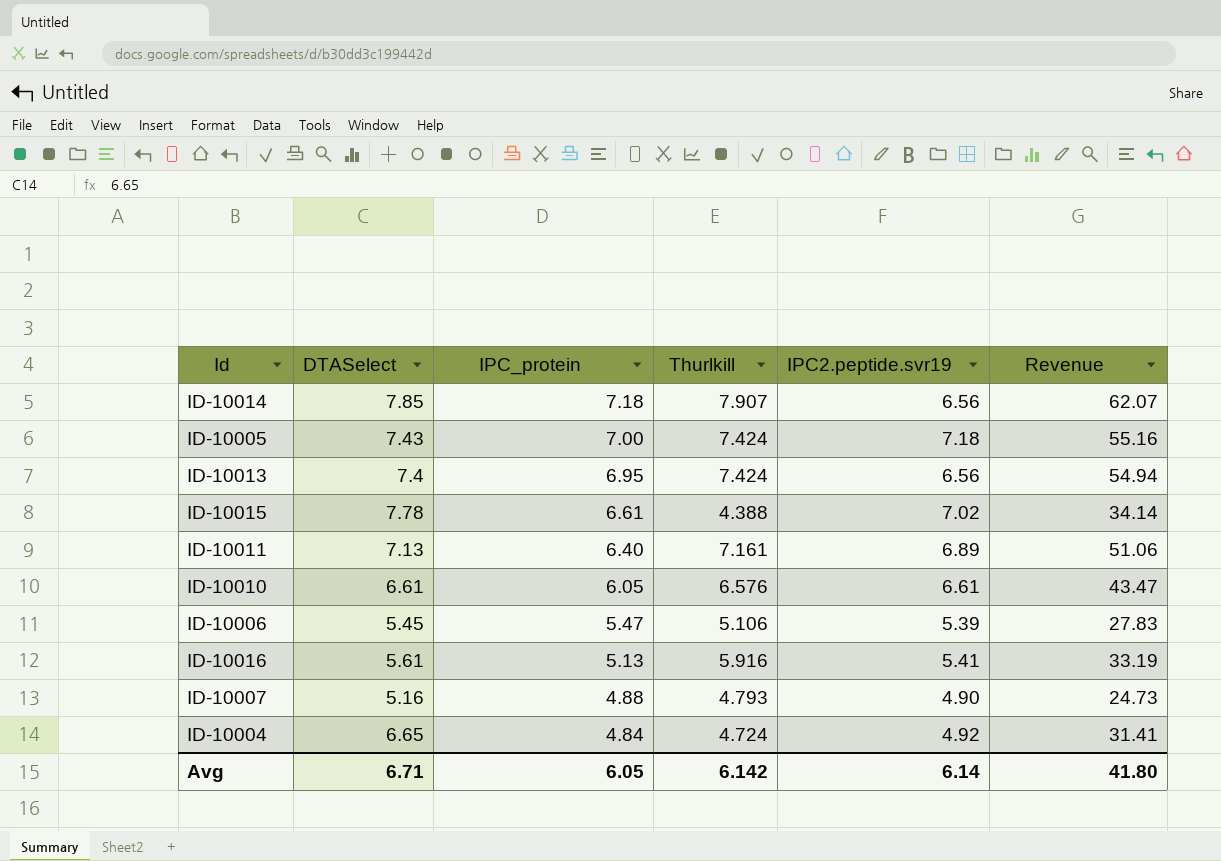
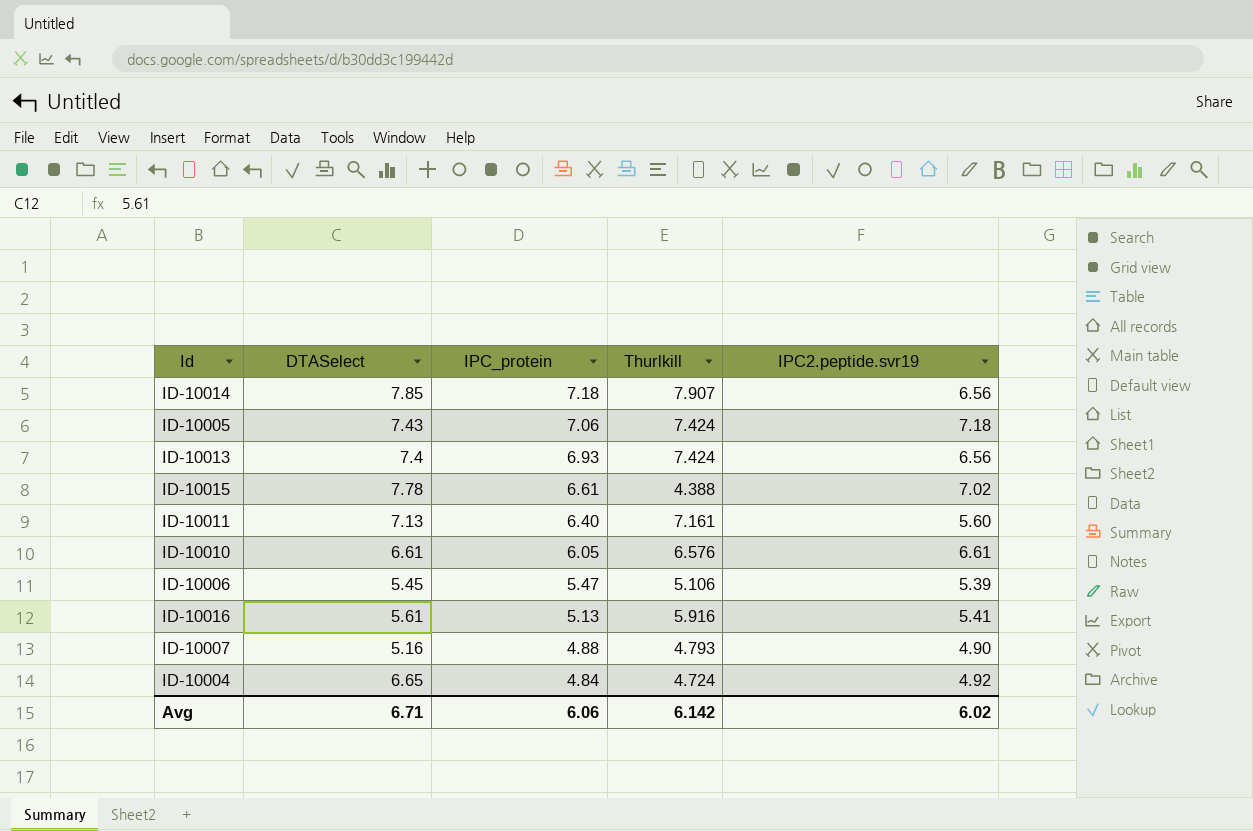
column Revenue | formula: [DTASelect] * [Thurlkill] -> none
ID-10005 | IPC_protein: 7.00 -> 7.06
ID-10013 | IPC_protein: 6.95 -> 6.93
ID-10011 | IPC2.peptide.svr19: 6.89 -> 5.60
Avg | IPC_protein: 6.05 -> 6.06
Avg | IPC2.peptide.svr19: 6.14 -> 6.02

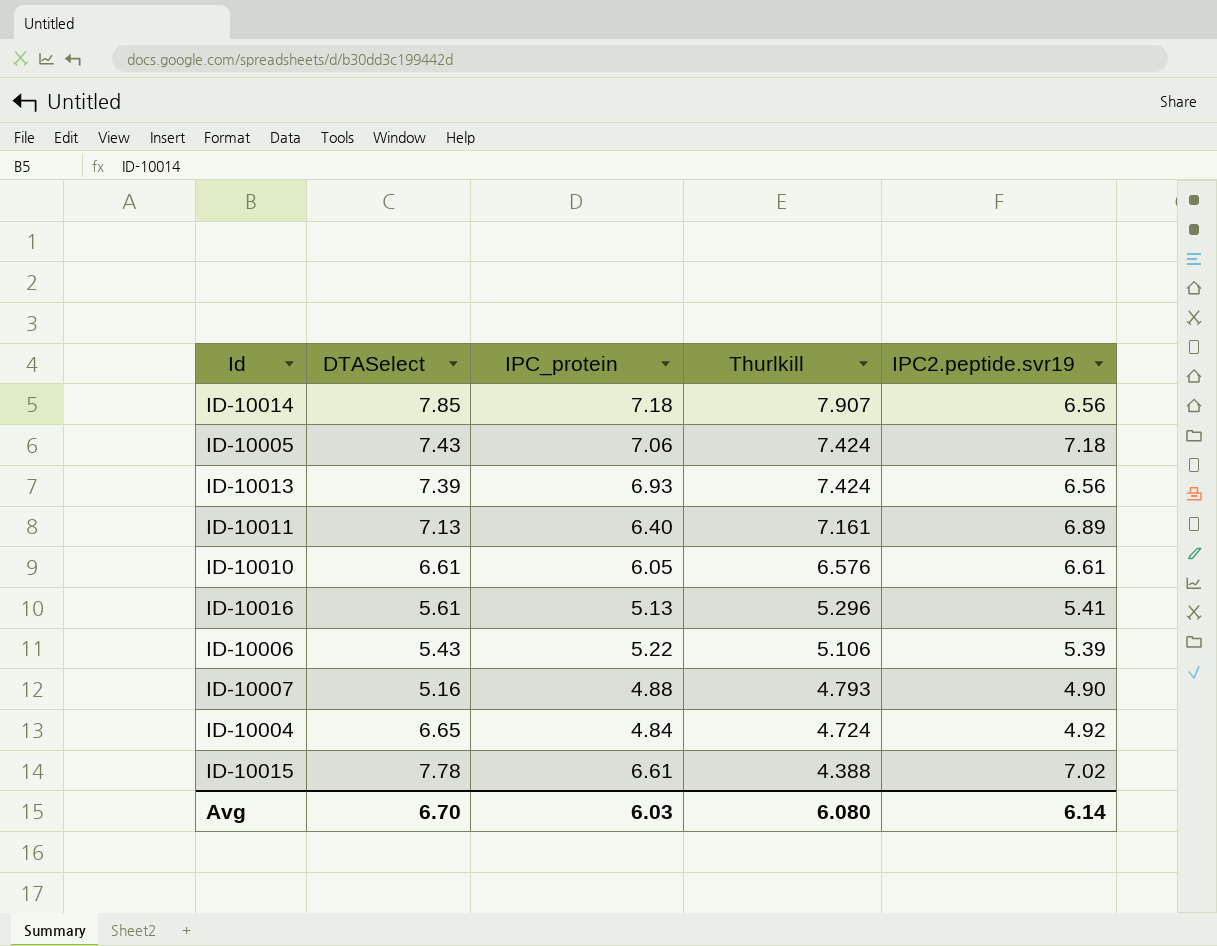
row order: IPC_protein descending -> Thurlkill descending
ID-10013 | DTASelect: 7.4 -> 7.39
ID-10011 | IPC2.peptide.svr19: 5.60 -> 6.89
ID-10016 | Thurlkill: 5.916 -> 5.296
ID-10006 | DTASelect: 5.45 -> 5.43
ID-10006 | IPC_protein: 5.47 -> 5.22
Avg | DTASelect: 6.71 -> 6.70
Avg | IPC_protein: 6.06 -> 6.03
Avg | Thurlkill: 6.142 -> 6.080
Avg | IPC2.peptide.svr19: 6.02 -> 6.14

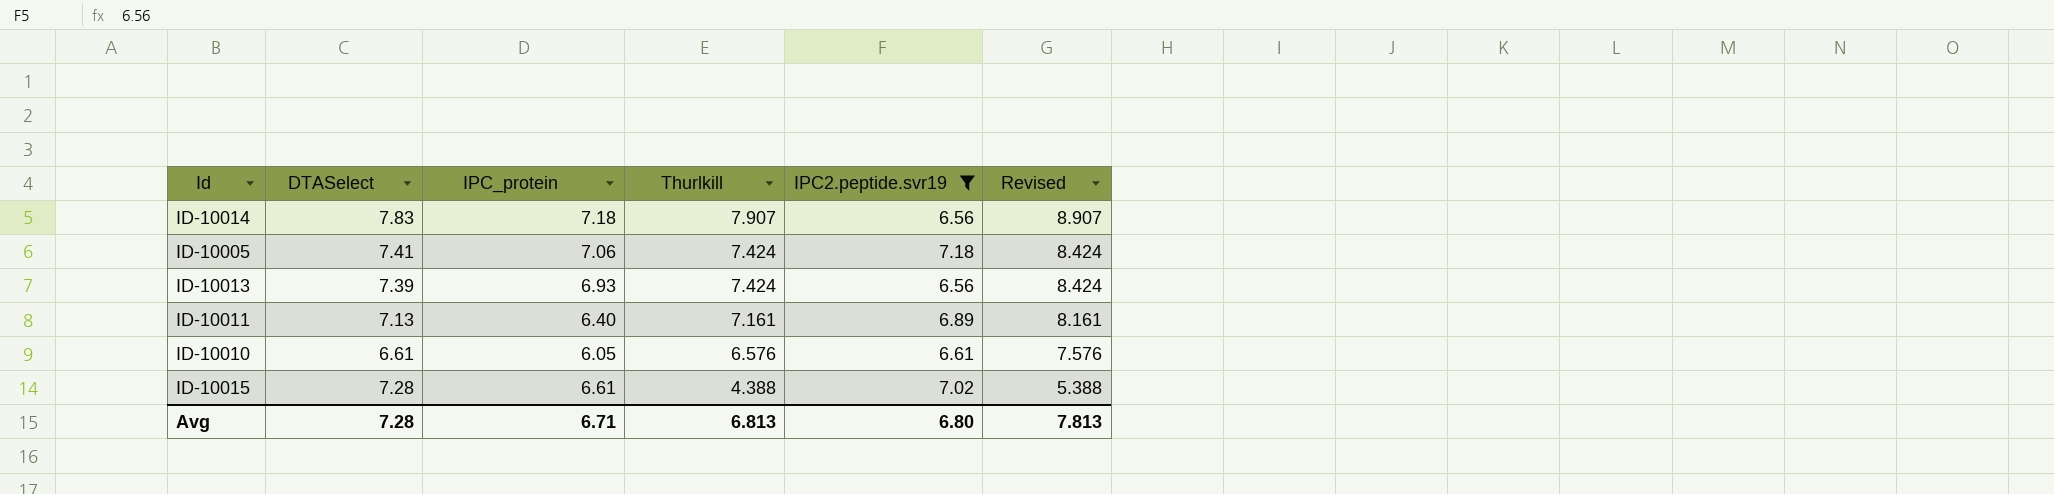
filter: none -> IPC2.peptide.svr19 >= 6.56
column Revised | formula: none -> [Thurlkill] + 1
ID-10014 | DTASelect: 7.85 -> 7.83
ID-10005 | DTASelect: 7.43 -> 7.41
ID-10015 | DTASelect: 7.78 -> 7.28
Avg | DTASelect: 6.70 -> 7.28
Avg | IPC_protein: 6.03 -> 6.71
Avg | Thurlkill: 6.080 -> 6.813
Avg | IPC2.peptide.svr19: 6.14 -> 6.80

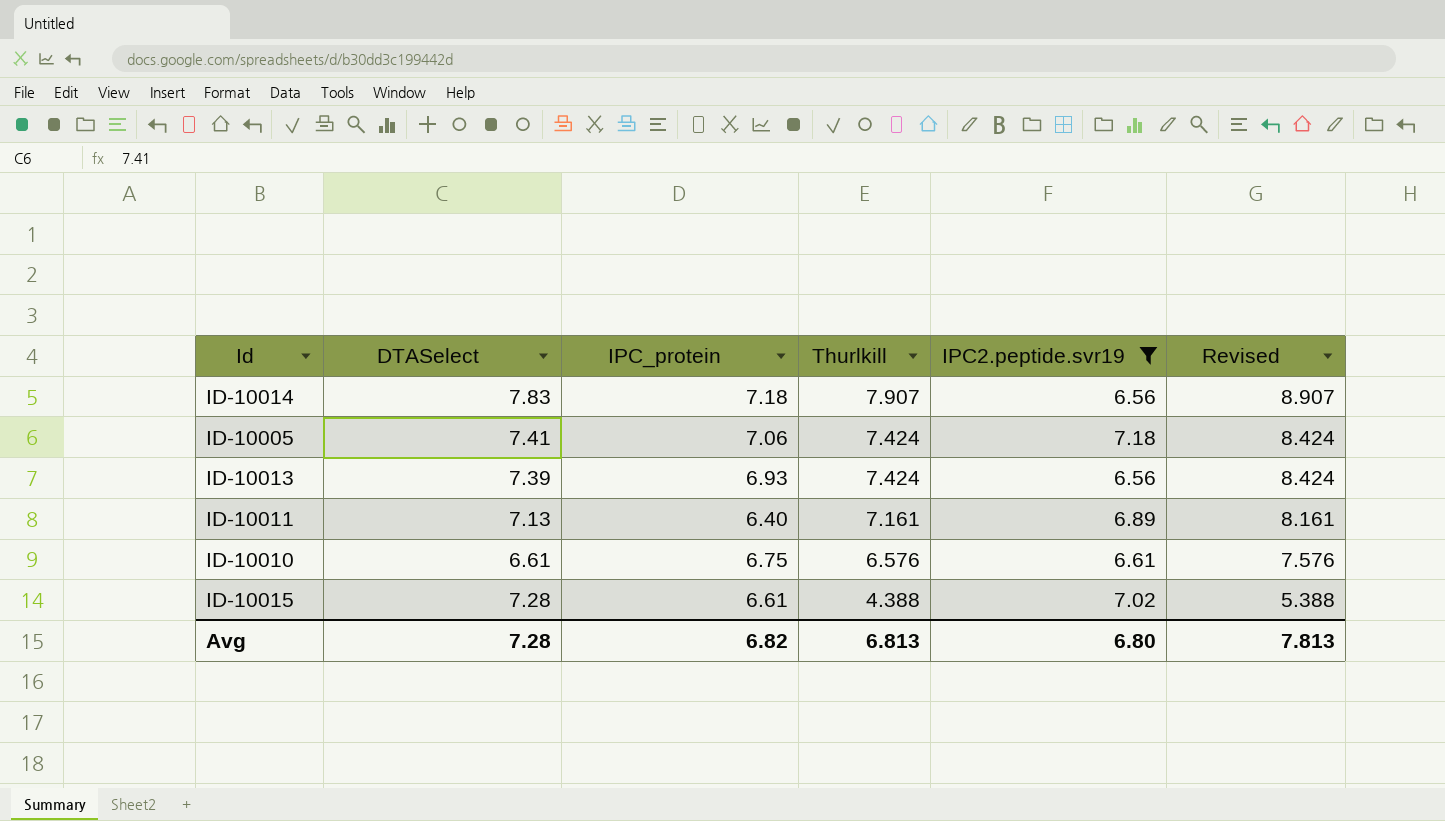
ID-10010 | IPC_protein: 6.05 -> 6.75
Avg | IPC_protein: 6.71 -> 6.82

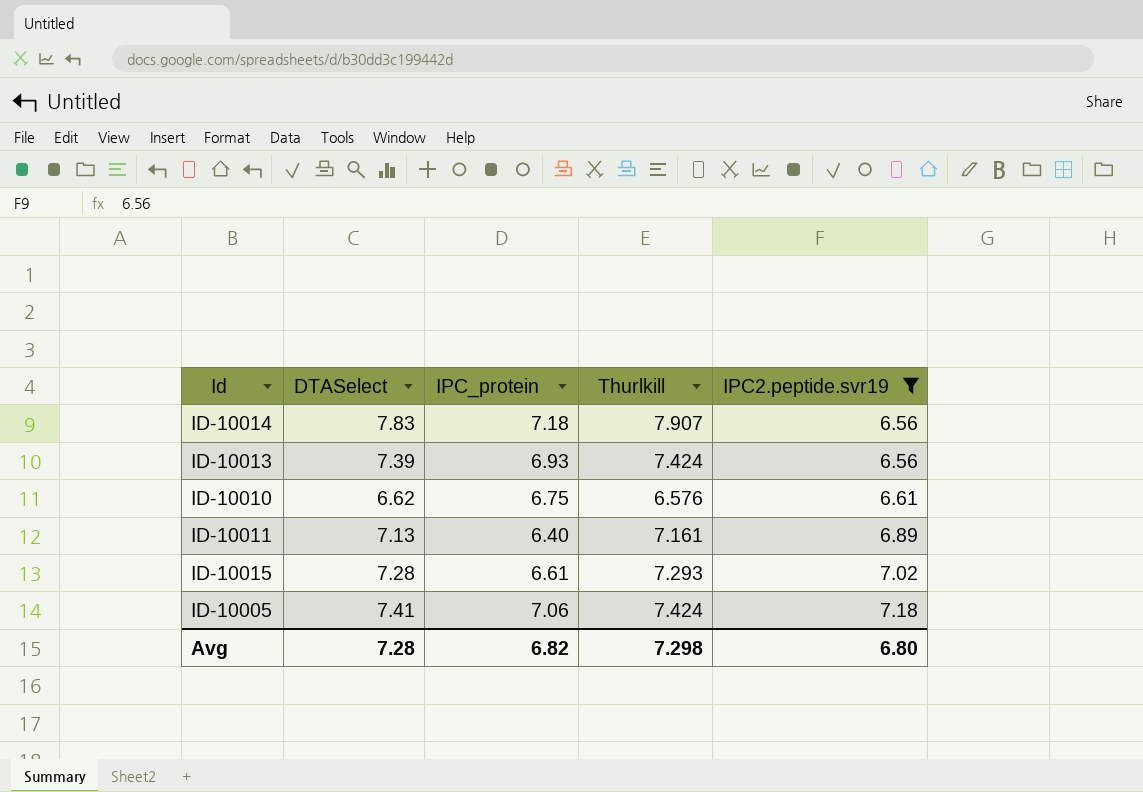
row order: Thurlkill descending -> IPC2.peptide.svr19 ascending
column Revised | formula: [Thurlkill] + 1 -> none
ID-10010 | DTASelect: 6.61 -> 6.62
ID-10015 | Thurlkill: 4.388 -> 7.293
Avg | Thurlkill: 6.813 -> 7.298

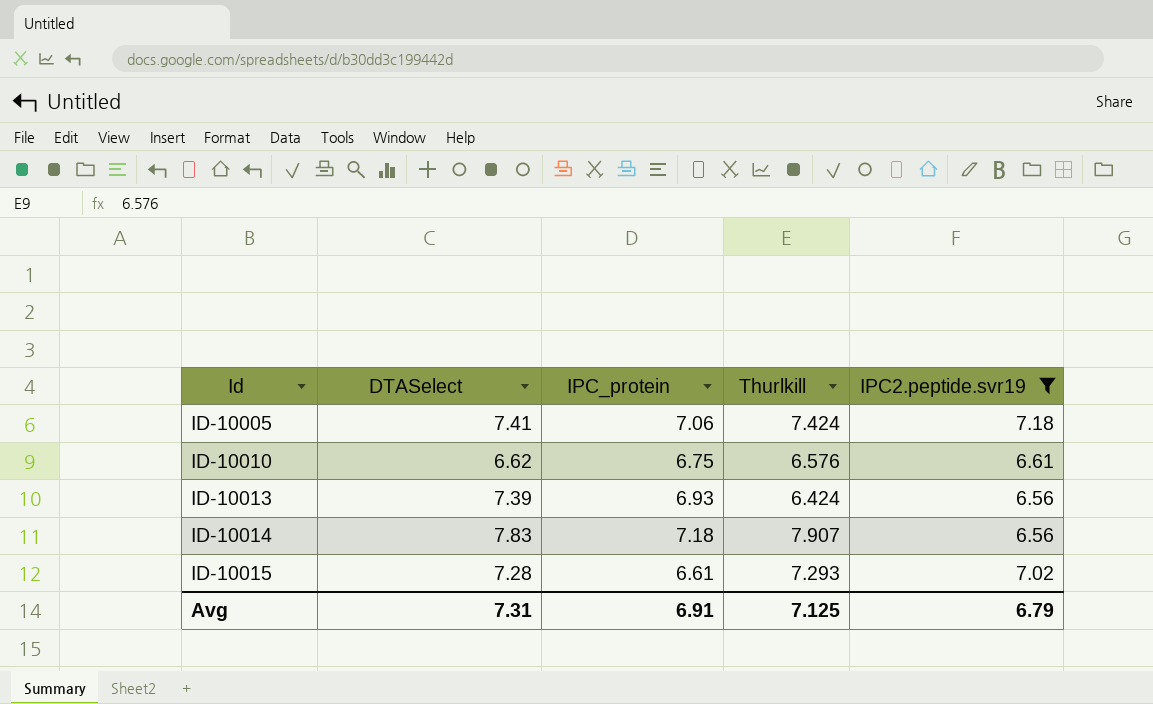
row order: IPC2.peptide.svr19 ascending -> Id ascending
row ID-10011: 7.13 | 6.40 | 7.161 | 6.89 -> none
ID-10013 | Thurlkill: 7.424 -> 6.424
Avg | DTASelect: 7.28 -> 7.31
Avg | IPC_protein: 6.82 -> 6.91
Avg | Thurlkill: 7.298 -> 7.125
Avg | IPC2.peptide.svr19: 6.80 -> 6.79

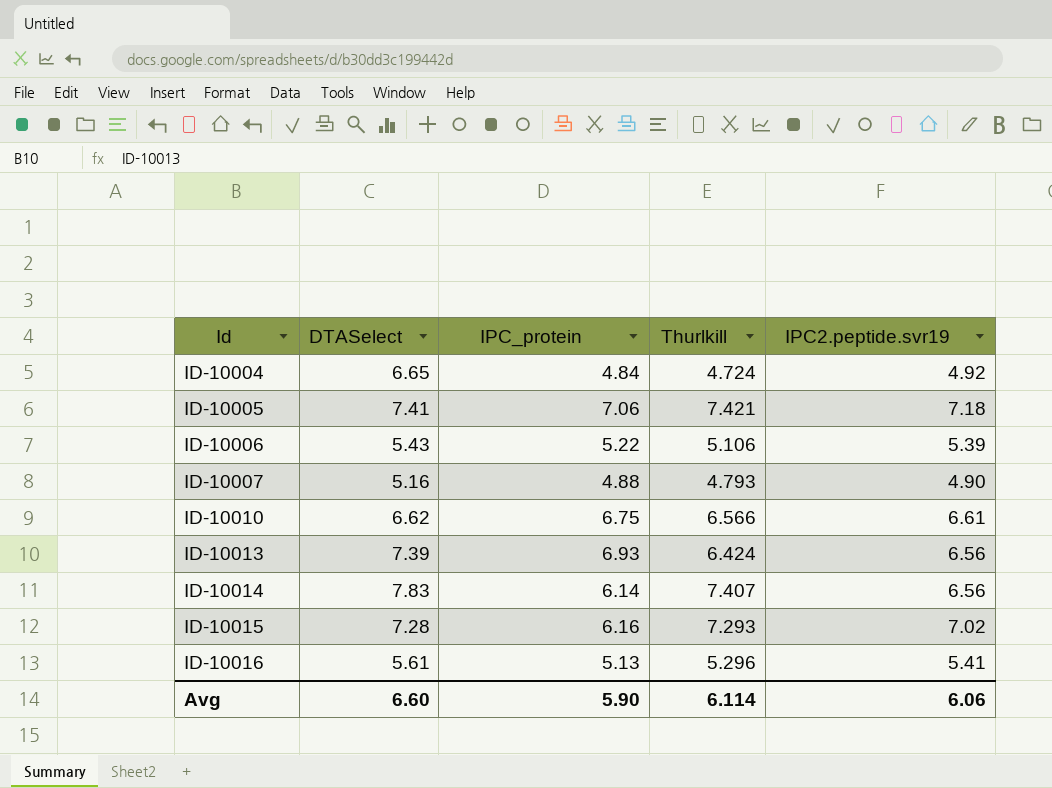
filter: IPC2.peptide.svr19 >= 6.56 -> none
ID-10005 | Thurlkill: 7.424 -> 7.421
ID-10010 | Thurlkill: 6.576 -> 6.566
ID-10014 | IPC_protein: 7.18 -> 6.14
ID-10014 | Thurlkill: 7.907 -> 7.407
ID-10015 | IPC_protein: 6.61 -> 6.16
Avg | DTASelect: 7.31 -> 6.60
Avg | IPC_protein: 6.91 -> 5.90
Avg | Thurlkill: 7.125 -> 6.114
Avg | IPC2.peptide.svr19: 6.79 -> 6.06

